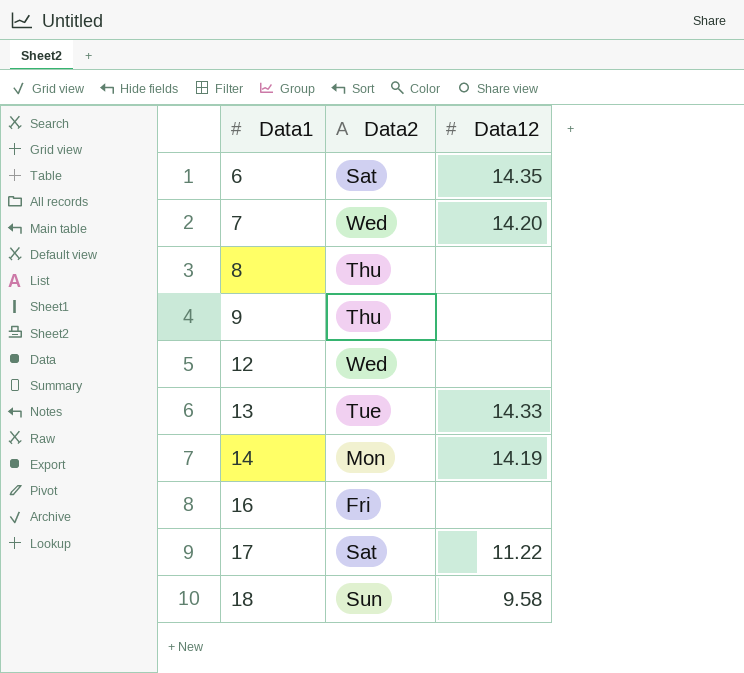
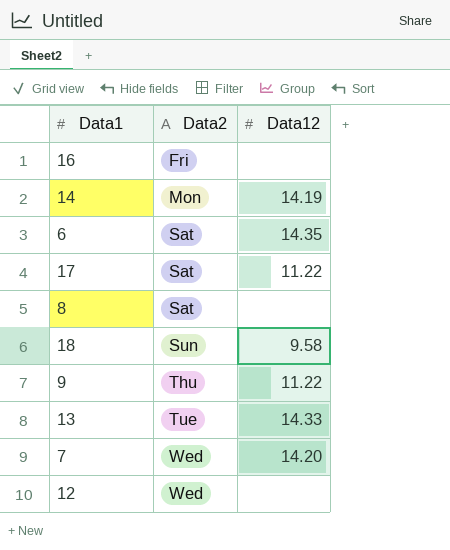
row order: Data1 ascending -> Data2 ascending
8 | Data2: Thu -> Sat
9 | Data12: none -> 11.22

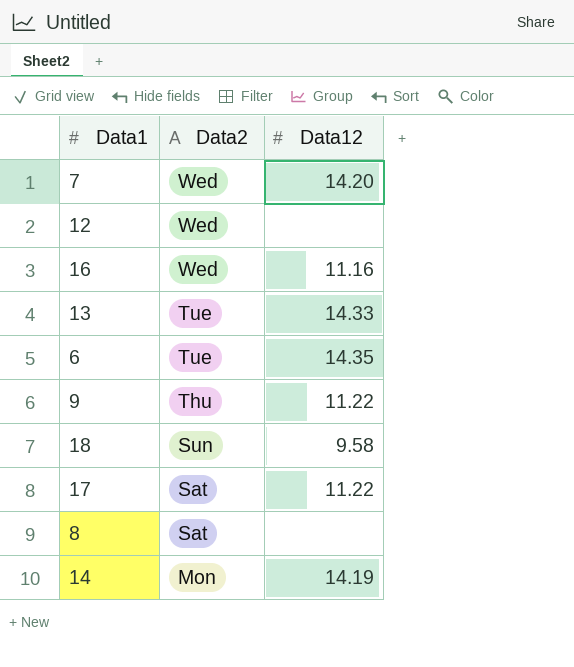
row order: Data2 ascending -> Data2 descending
16 | Data2: Fri -> Wed
16 | Data12: none -> 11.16
6 | Data2: Sat -> Tue

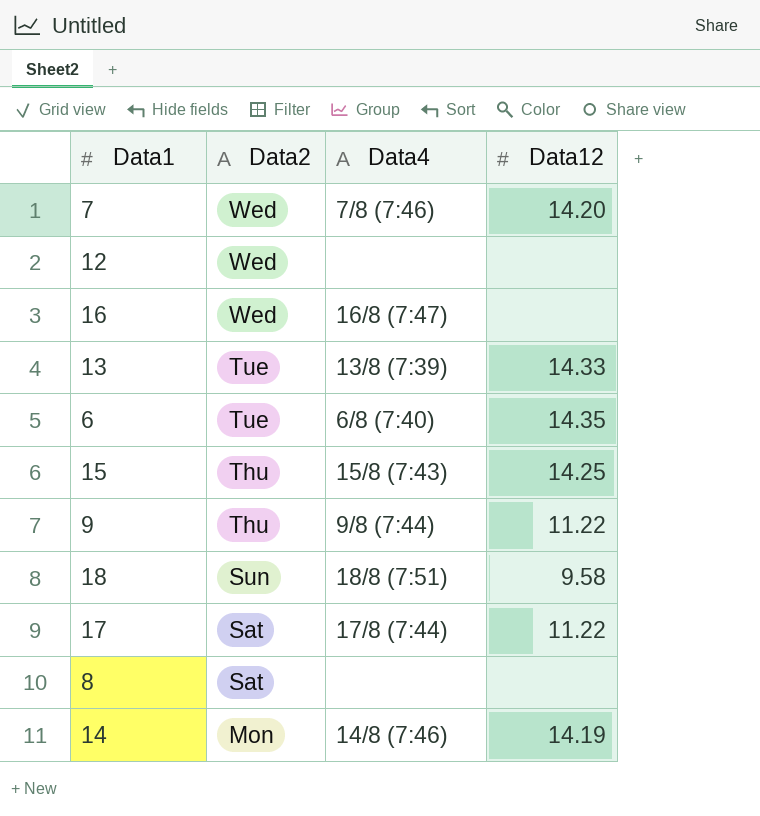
column Data4 | position: none -> 3
16 | Data12: 11.16 -> none
row 15: none -> Thu | 15/8 (7:43) | 14.25

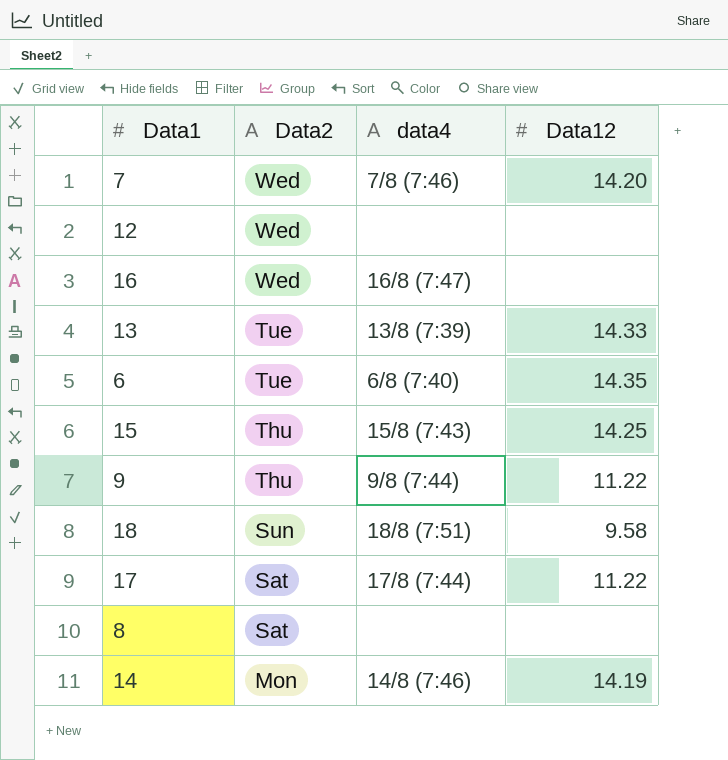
column name: Data4 -> data4

